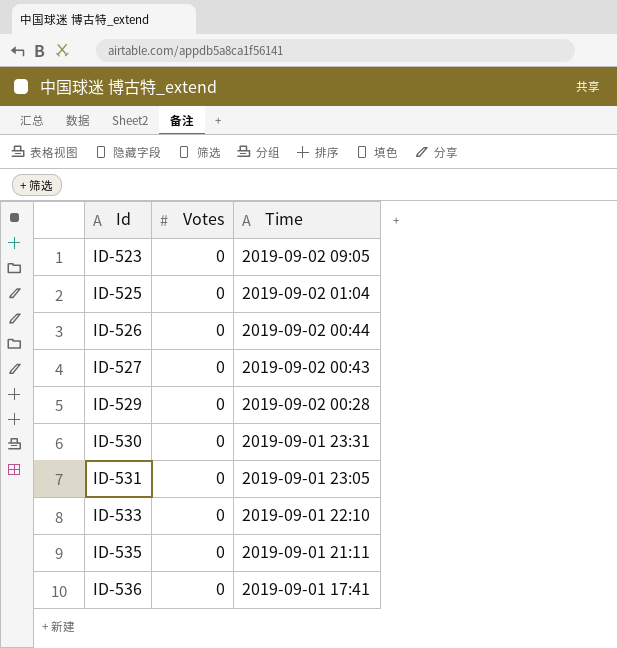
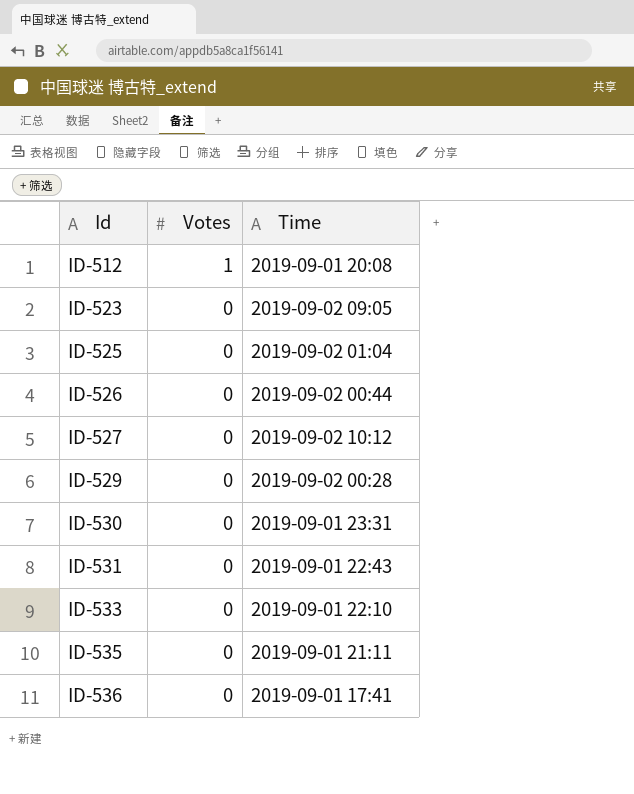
row ID-512: none -> 1 | 2019-09-01 20:08
ID-527 | Time: 2019-09-02 00:43 -> 2019-09-02 10:12
ID-531 | Time: 2019-09-01 23:05 -> 2019-09-01 22:43

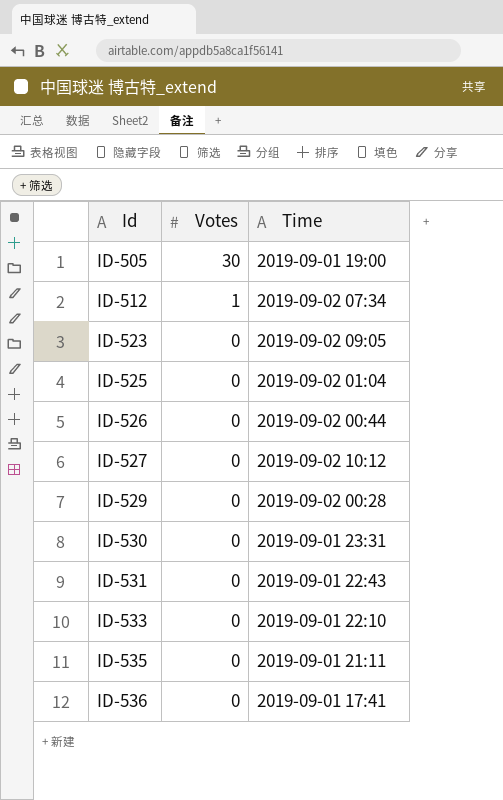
row ID-505: none -> 30 | 2019-09-01 19:00
ID-512 | Time: 2019-09-01 20:08 -> 2019-09-02 07:34

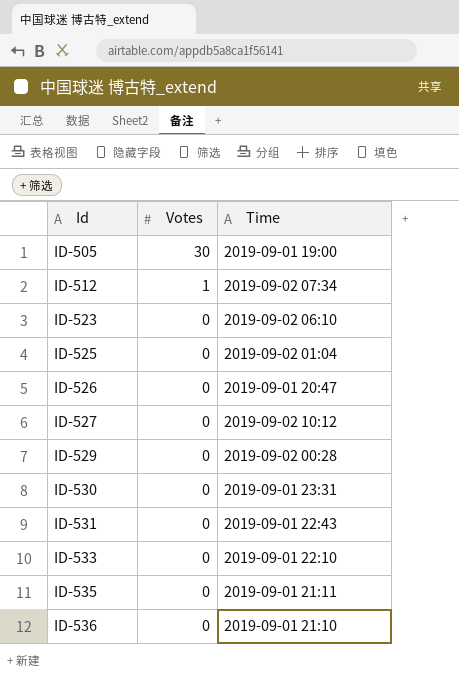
ID-523 | Time: 2019-09-02 09:05 -> 2019-09-02 06:10
ID-526 | Time: 2019-09-02 00:44 -> 2019-09-01 20:47
ID-536 | Time: 2019-09-01 17:41 -> 2019-09-01 21:10

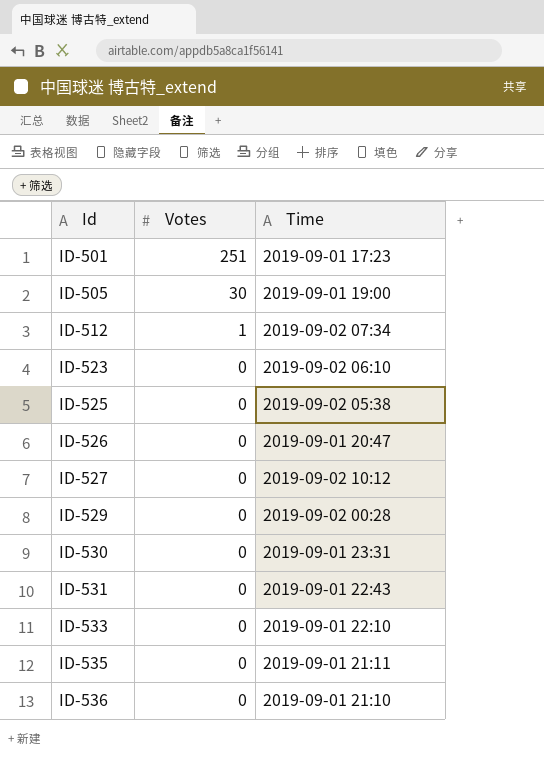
row ID-501: none -> 251 | 2019-09-01 17:23
ID-525 | Time: 2019-09-02 01:04 -> 2019-09-02 05:38

